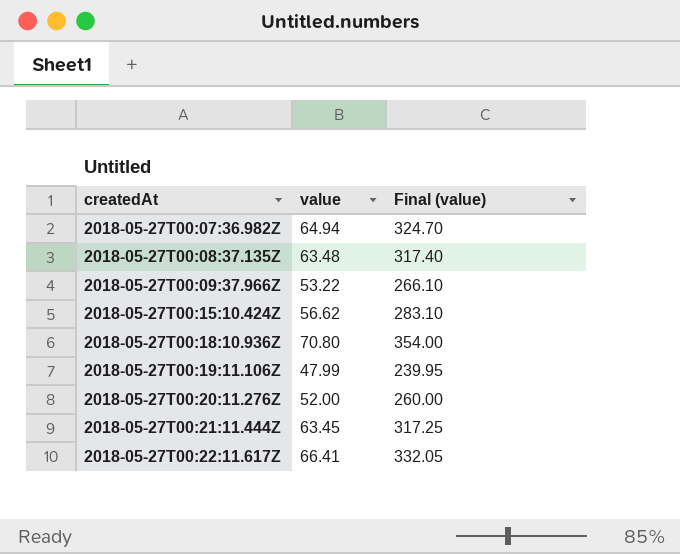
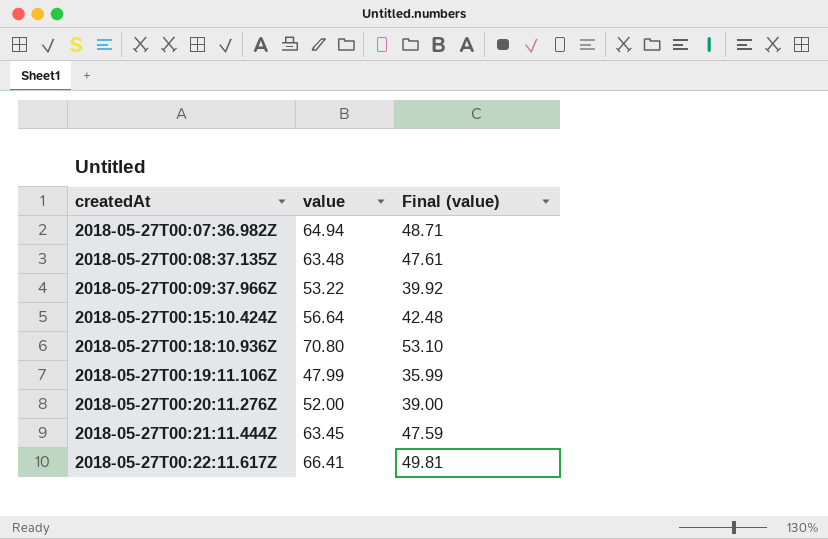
column Final (value) | formula: [value] * 5 -> [value] * 0.75
2018-05-27T00:15:10.424Z | value: 56.62 -> 56.64

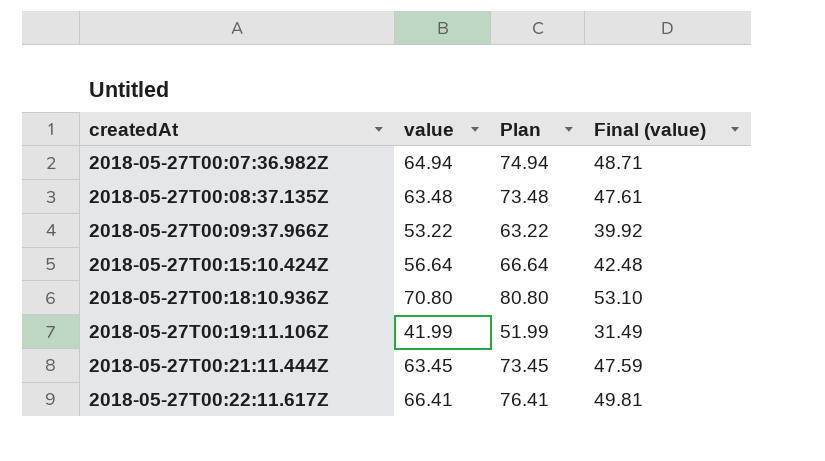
column Plan | formula: none -> [value] + 10
row 2018-05-27T00:20:11.276Z: 52.00 | 39.00 -> none
2018-05-27T00:19:11.106Z | value: 47.99 -> 41.99
2018-05-27T00:19:11.106Z | Final (value): 35.99 -> 31.49

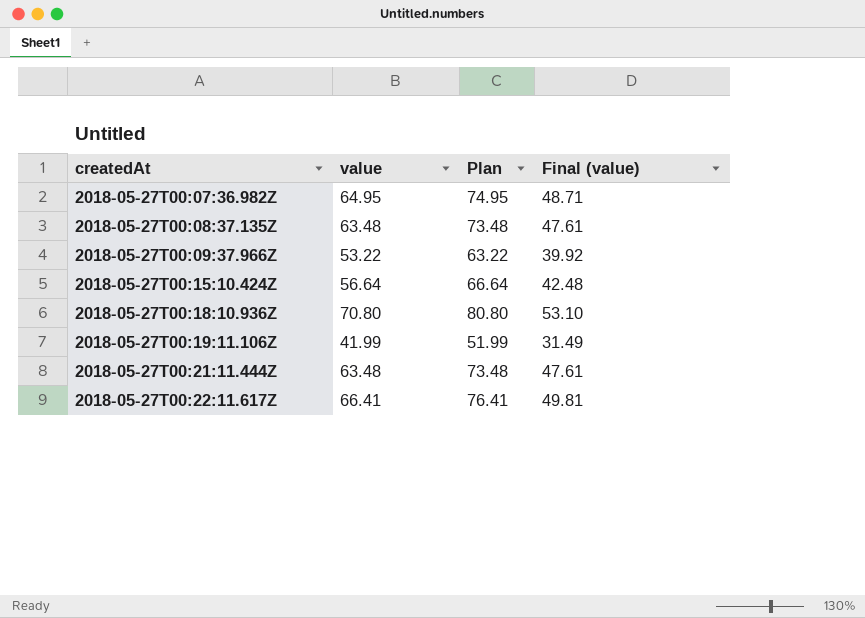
2018-05-27T00:07:36.982Z | value: 64.94 -> 64.95
2018-05-27T00:07:36.982Z | Plan: 74.94 -> 74.95
2018-05-27T00:21:11.444Z | value: 63.45 -> 63.48
2018-05-27T00:21:11.444Z | Plan: 73.45 -> 73.48
2018-05-27T00:21:11.444Z | Final (value): 47.59 -> 47.61

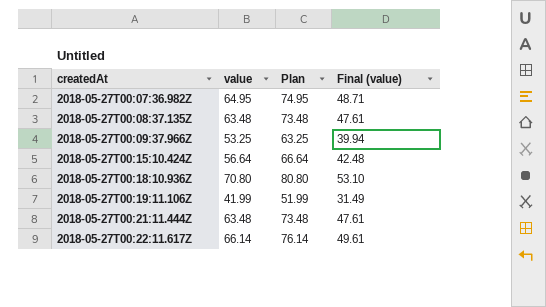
2018-05-27T00:09:37.966Z | value: 53.22 -> 53.25
2018-05-27T00:09:37.966Z | Plan: 63.22 -> 63.25
2018-05-27T00:09:37.966Z | Final (value): 39.92 -> 39.94
2018-05-27T00:22:11.617Z | value: 66.41 -> 66.14
2018-05-27T00:22:11.617Z | Plan: 76.41 -> 76.14
2018-05-27T00:22:11.617Z | Final (value): 49.81 -> 49.61

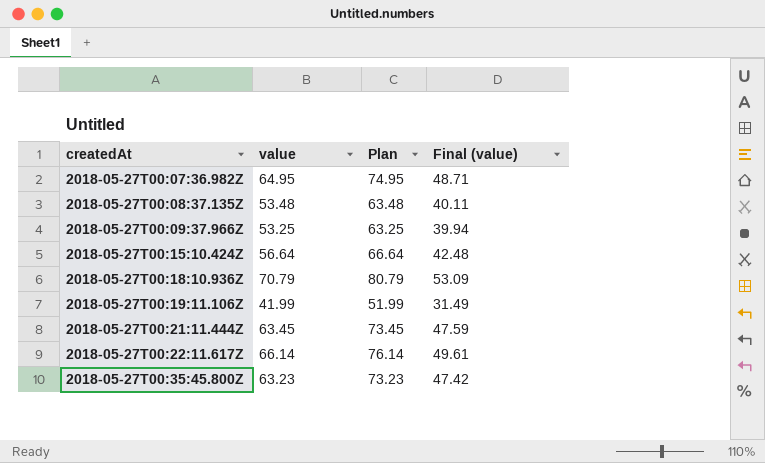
2018-05-27T00:08:37.135Z | value: 63.48 -> 53.48
2018-05-27T00:08:37.135Z | Plan: 73.48 -> 63.48
2018-05-27T00:08:37.135Z | Final (value): 47.61 -> 40.11
2018-05-27T00:18:10.936Z | value: 70.80 -> 70.79
2018-05-27T00:18:10.936Z | Plan: 80.80 -> 80.79
2018-05-27T00:18:10.936Z | Final (value): 53.10 -> 53.09
2018-05-27T00:21:11.444Z | value: 63.48 -> 63.45
2018-05-27T00:21:11.444Z | Plan: 73.48 -> 73.45
2018-05-27T00:21:11.444Z | Final (value): 47.61 -> 47.59
row 2018-05-27T00:35:45.800Z: none -> 63.23 | 73.23 | 47.42

